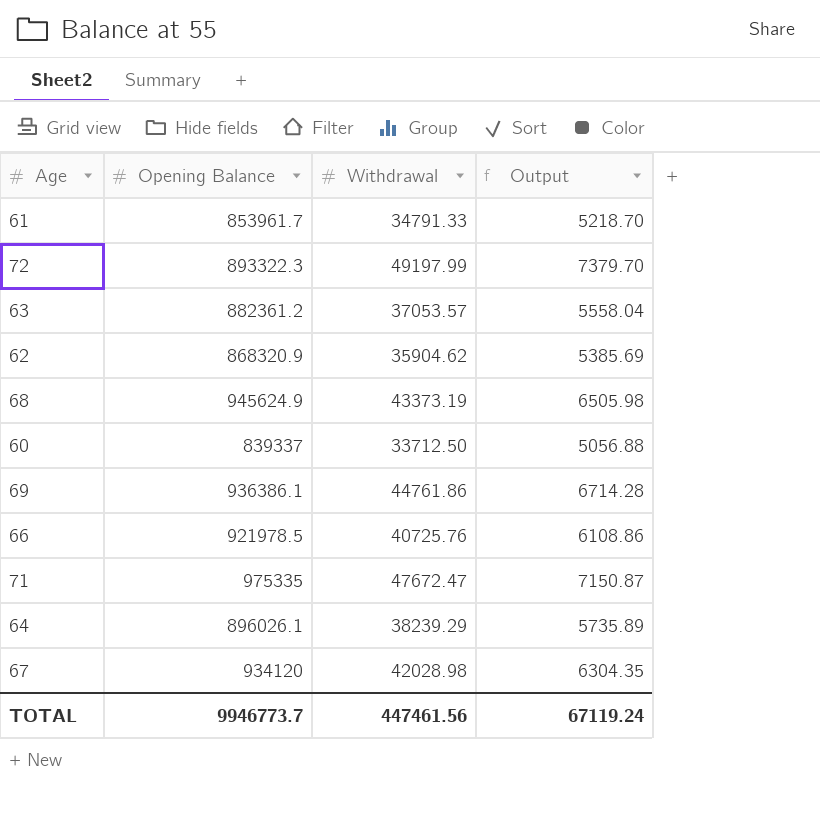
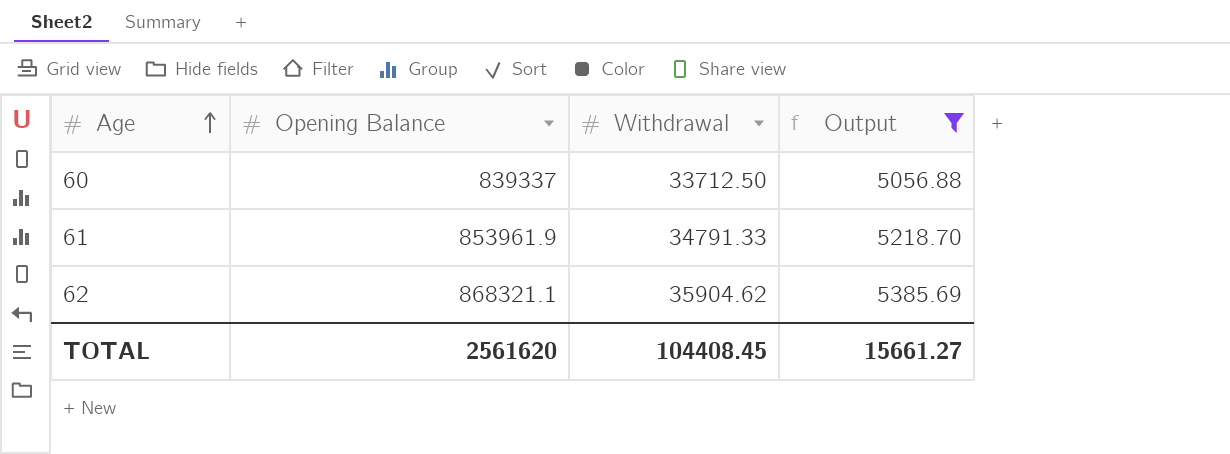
filter: none -> Output <= 5385.69
row order: none -> Age ascending
61 | Opening Balance: 853961.7 -> 853961.9
62 | Opening Balance: 868320.9 -> 868321.1
TOTAL | Opening Balance: 9946773.7 -> 2561620
TOTAL | Withdrawal: 447461.56 -> 104408.45
TOTAL | Output: 67119.24 -> 15661.27

